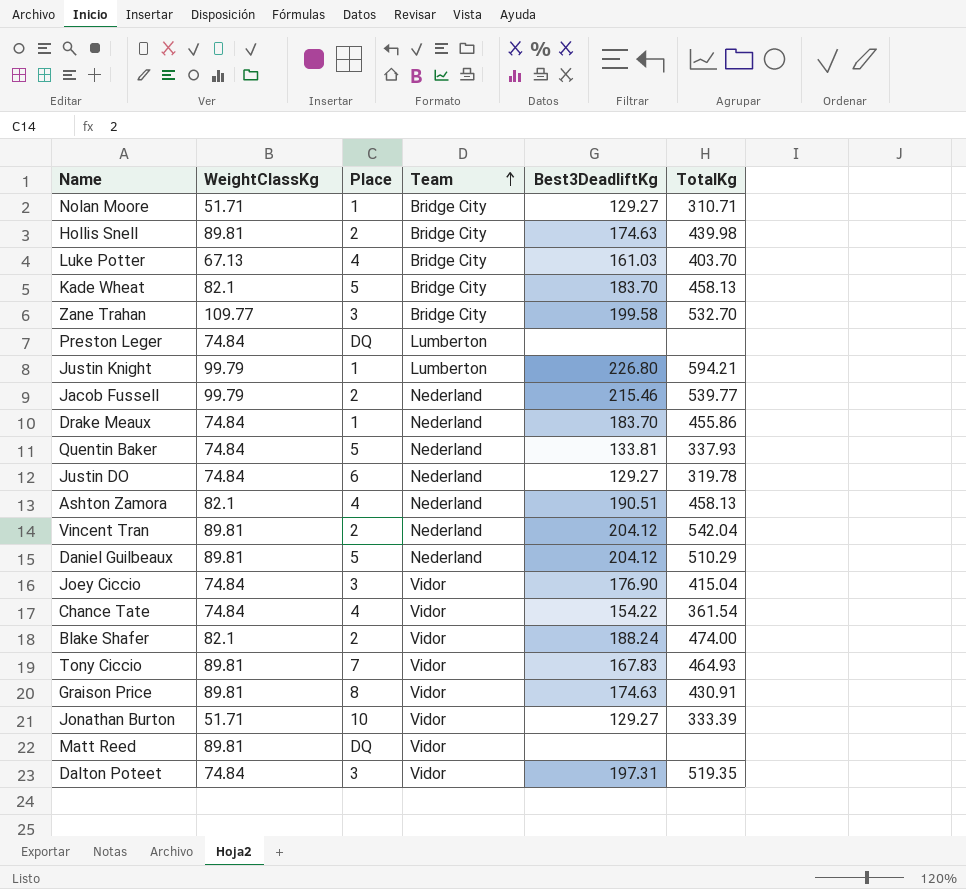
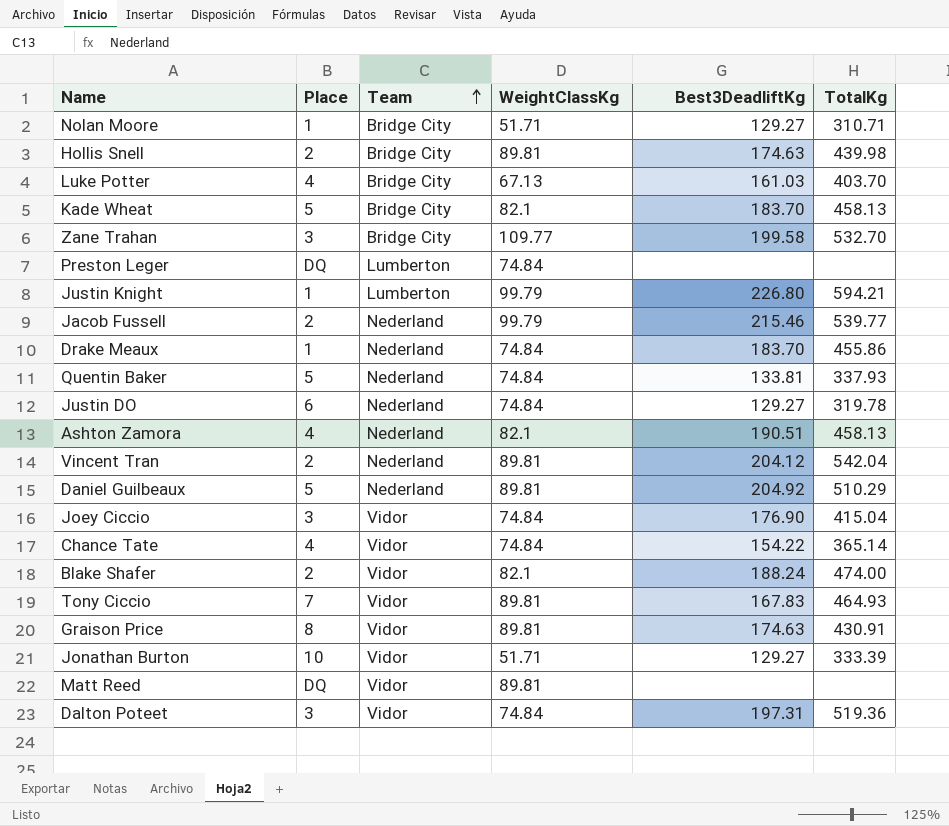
column WeightClassKg | position: 2 -> 4
Daniel Guilbeaux | Best3DeadliftKg: 204.12 -> 204.92
Chance Tate | TotalKg: 361.54 -> 365.14
Dalton Poteet | TotalKg: 519.35 -> 519.36

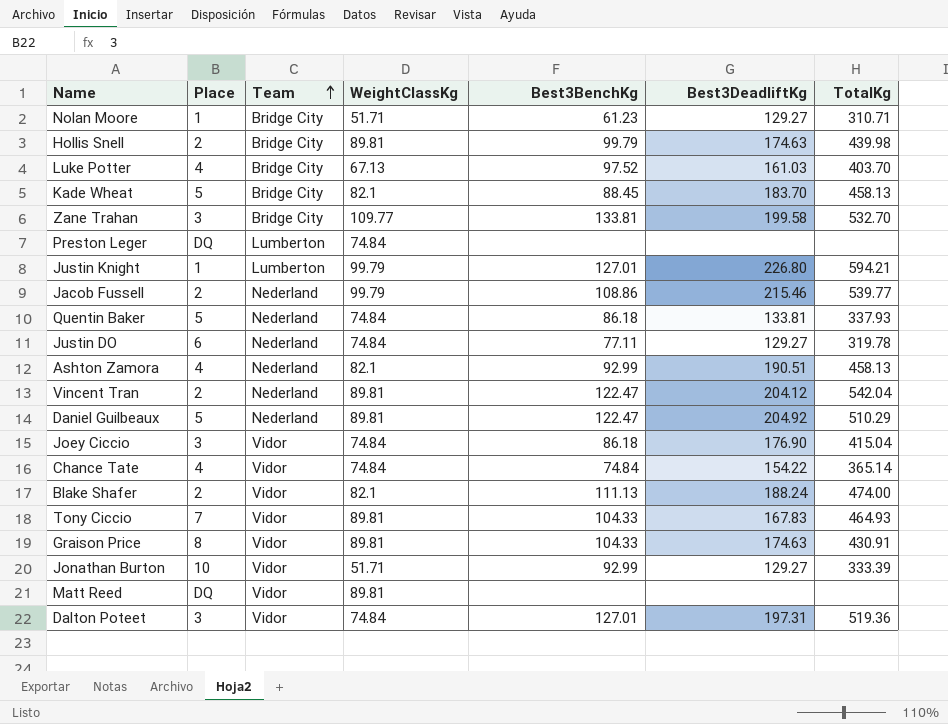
column Best3BenchKg | position: none -> 5
row Drake Meaux: 1 | Nederland | 74.84 | 183.70 | 455.86 -> none

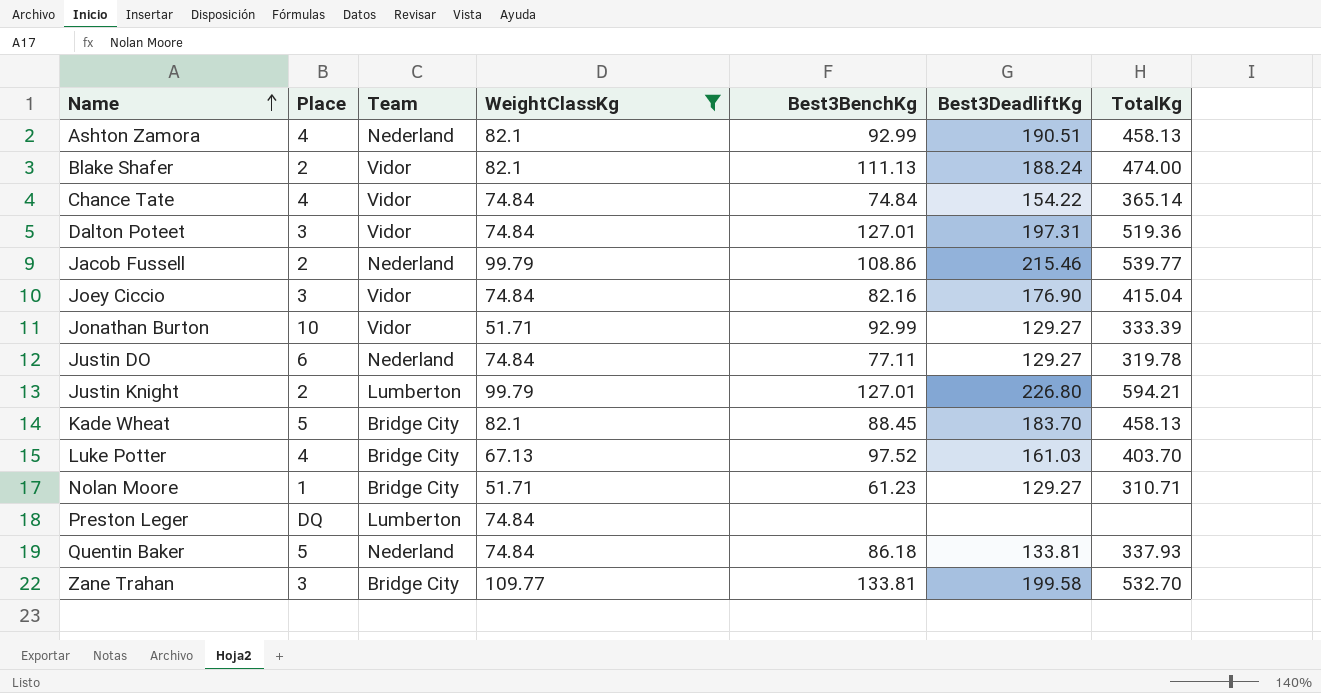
filter: none -> WeightClassKg != 89.81
row order: Team ascending -> Name ascending
Joey Ciccio | Best3BenchKg: 86.18 -> 82.16
Justin Knight | Place: 1 -> 2

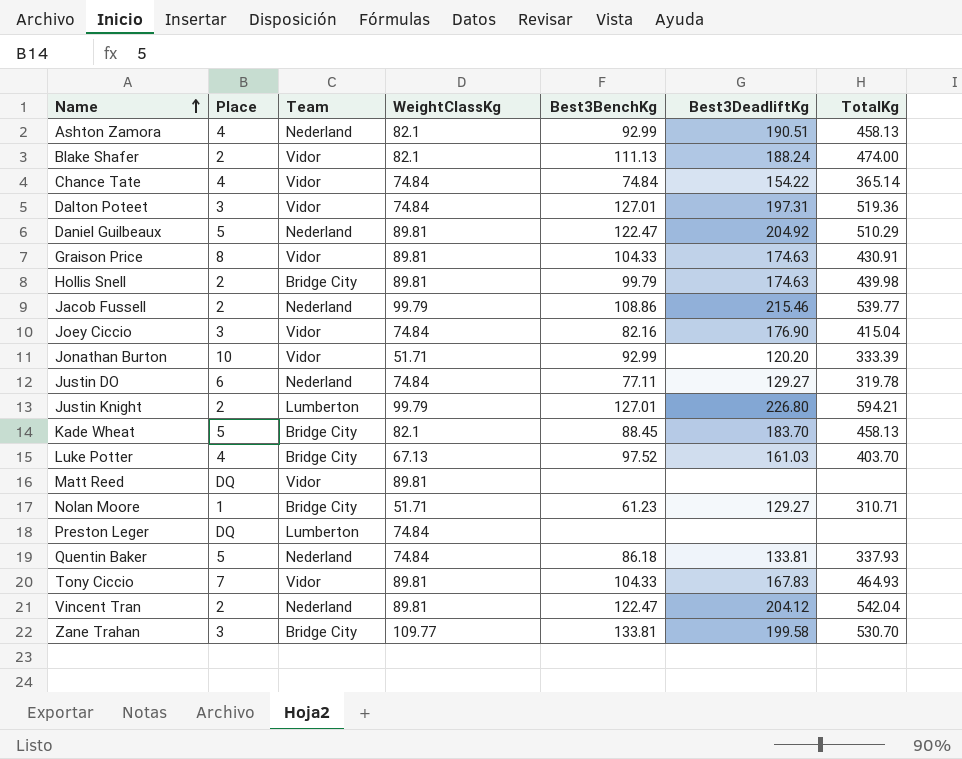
filter: WeightClassKg != 89.81 -> none
Jonathan Burton | Best3DeadliftKg: 129.27 -> 120.20
Zane Trahan | TotalKg: 532.70 -> 530.70

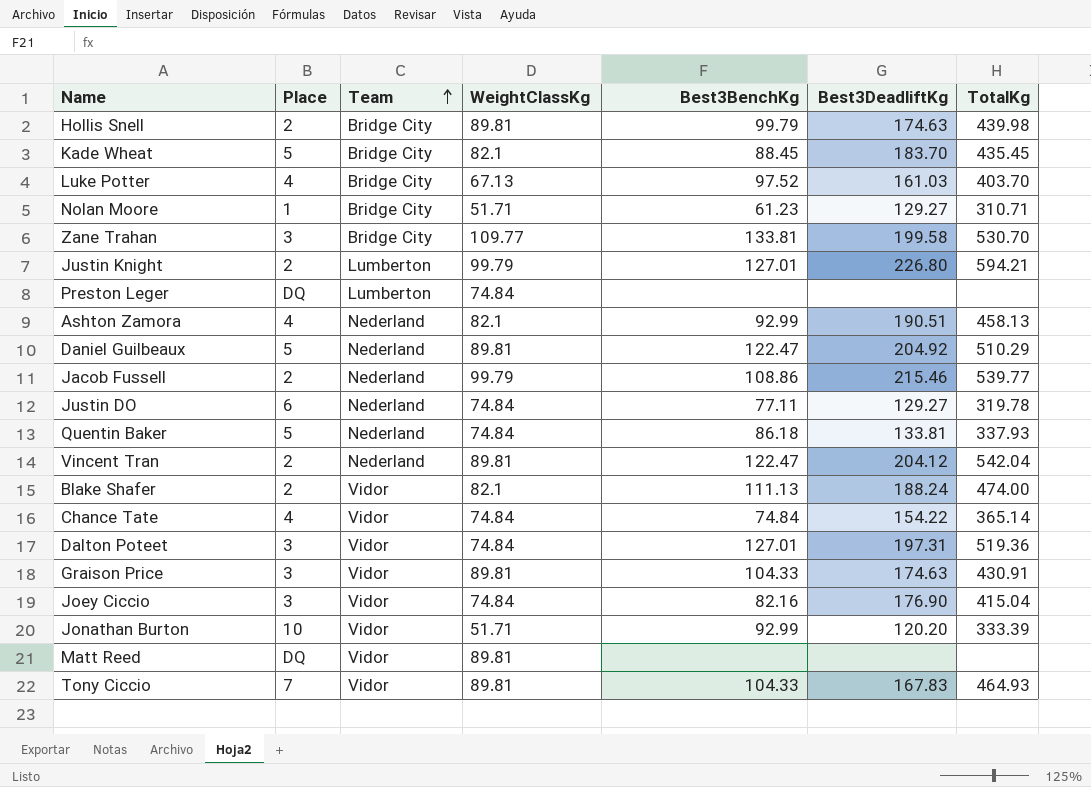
row order: Name ascending -> Team ascending
Kade Wheat | TotalKg: 458.13 -> 435.45
Graison Price | Place: 8 -> 3

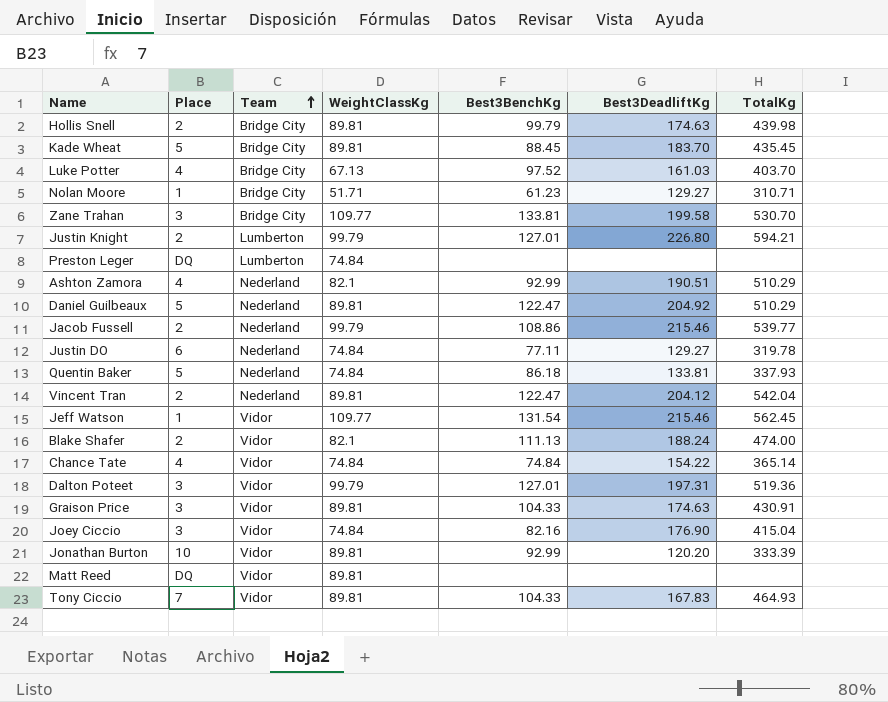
Kade Wheat | WeightClassKg: 82.1 -> 89.81
Ashton Zamora | TotalKg: 458.13 -> 510.29
row Jeff Watson: none -> 1 | Vidor | 109.77 | 131.54 | 215.46 | 562.45
Dalton Poteet | WeightClassKg: 74.84 -> 99.79
Jonathan Burton | WeightClassKg: 51.71 -> 89.81

